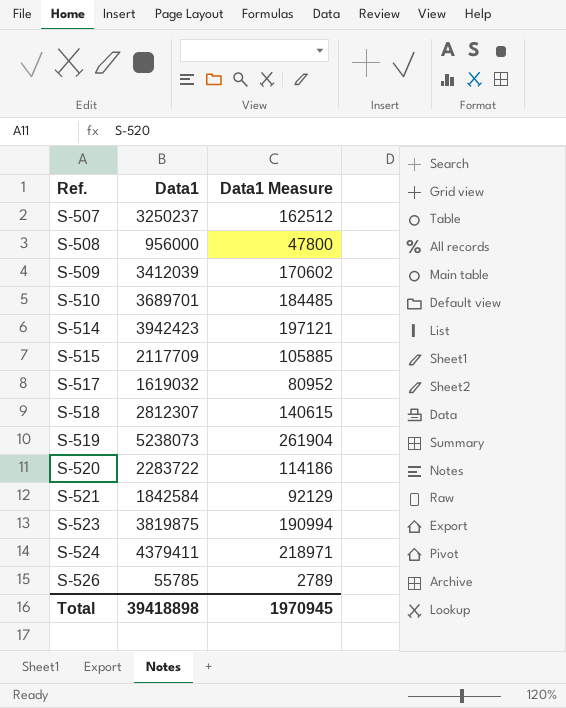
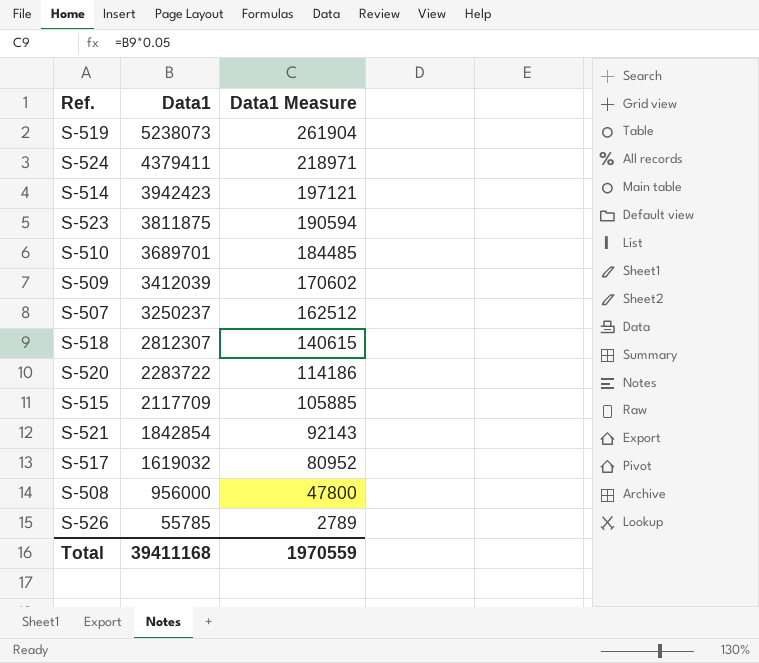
row order: Ref. ascending -> Data1 descending
S-523 | Data1: 3819875 -> 3811875
S-523 | Data1 Measure: 190994 -> 190594
S-521 | Data1: 1842584 -> 1842854
S-521 | Data1 Measure: 92129 -> 92143
Total | Data1: 39418898 -> 39411168
Total | Data1 Measure: 1970945 -> 1970559

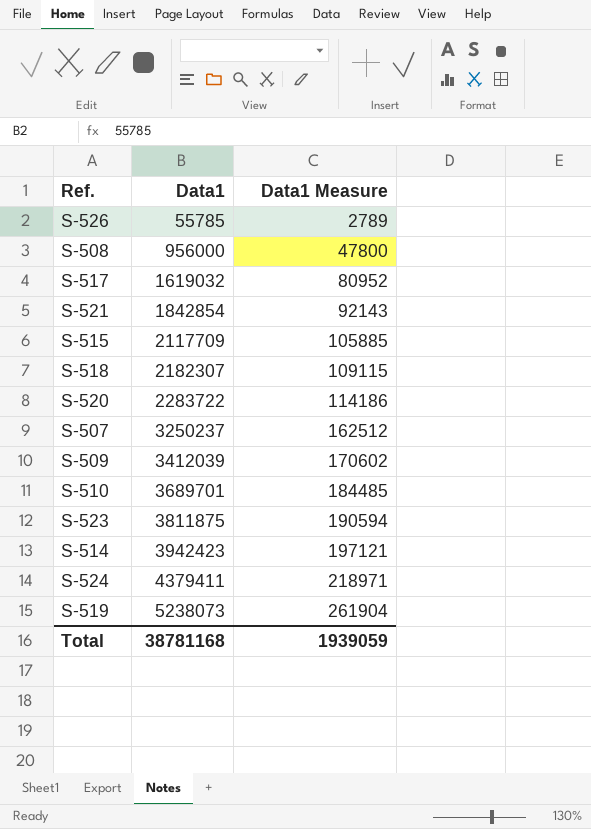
row order: Data1 descending -> Data1 ascending
S-518 | Data1: 2812307 -> 2182307
S-518 | Data1 Measure: 140615 -> 109115
Total | Data1: 39411168 -> 38781168
Total | Data1 Measure: 1970559 -> 1939059

